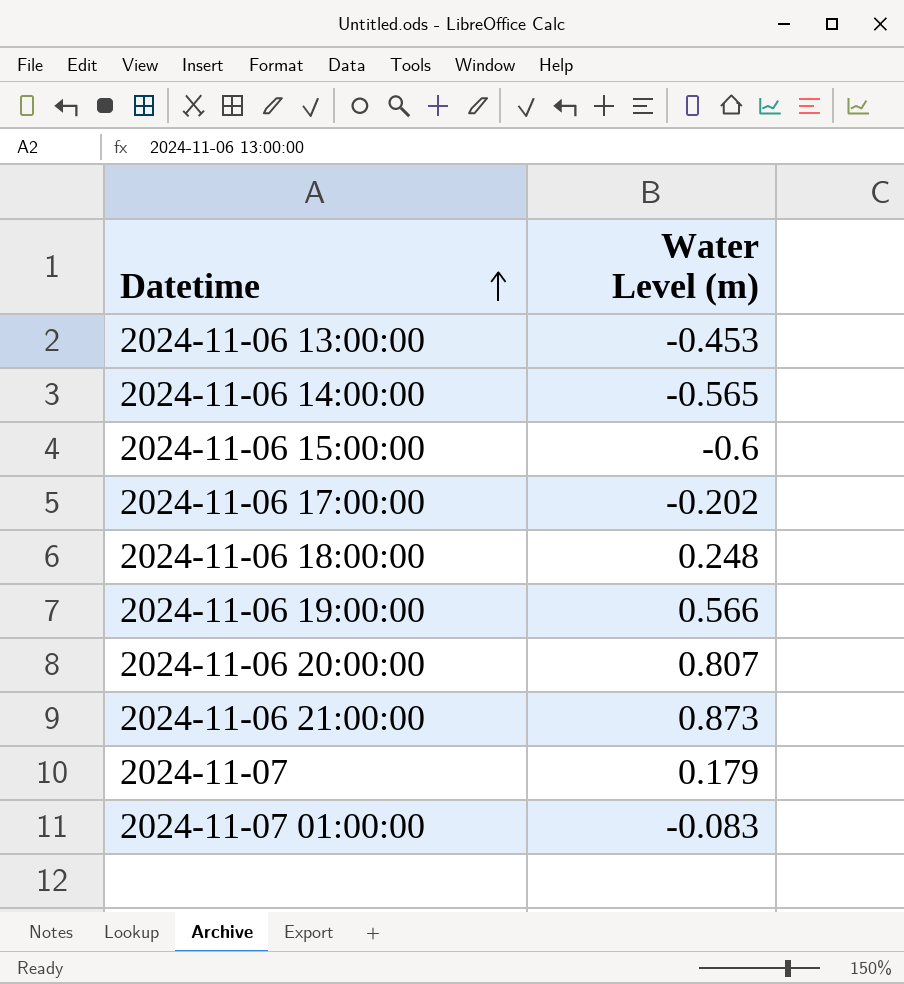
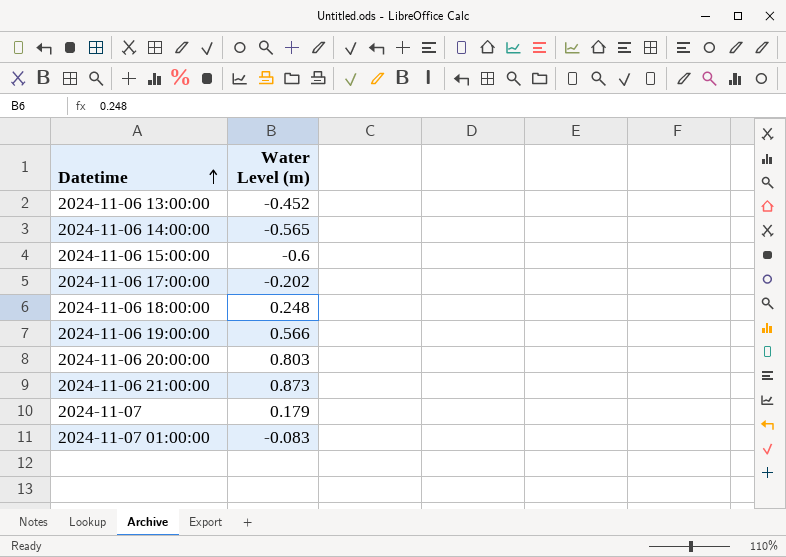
2024-11-06 13:00:00 | Water Level (m): -0.453 -> -0.452
2024-11-06 20:00:00 | Water Level (m): 0.807 -> 0.803

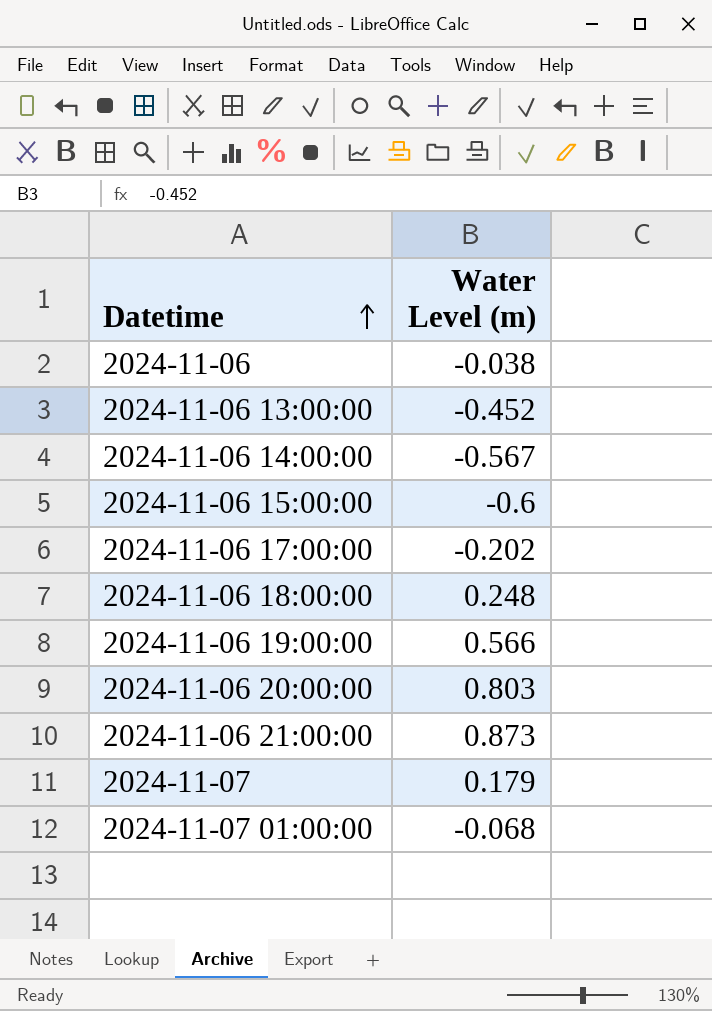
row 2024-11-06: none -> -0.038
2024-11-06 14:00:00 | Water Level (m): -0.565 -> -0.567
2024-11-07 01:00:00 | Water Level (m): -0.083 -> -0.068

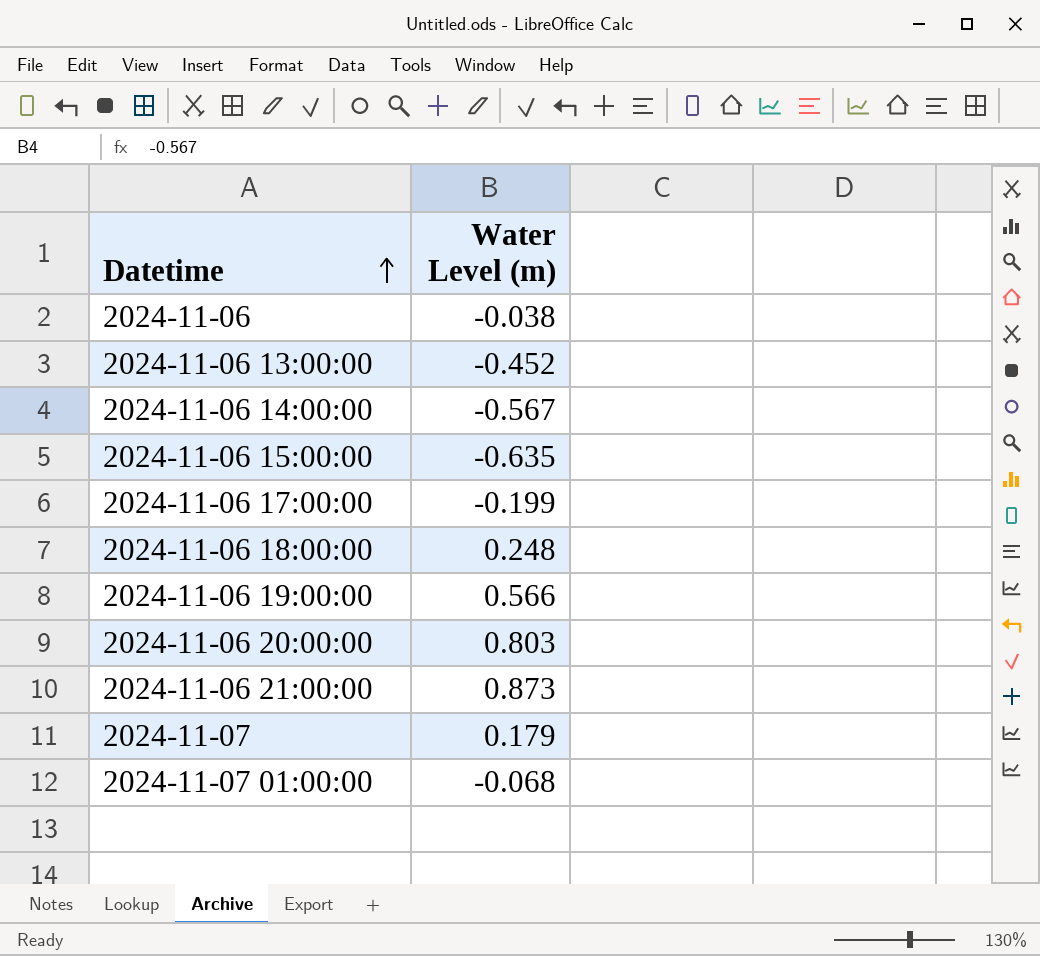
2024-11-06 15:00:00 | Water Level (m): -0.6 -> -0.635
2024-11-06 17:00:00 | Water Level (m): -0.202 -> -0.199

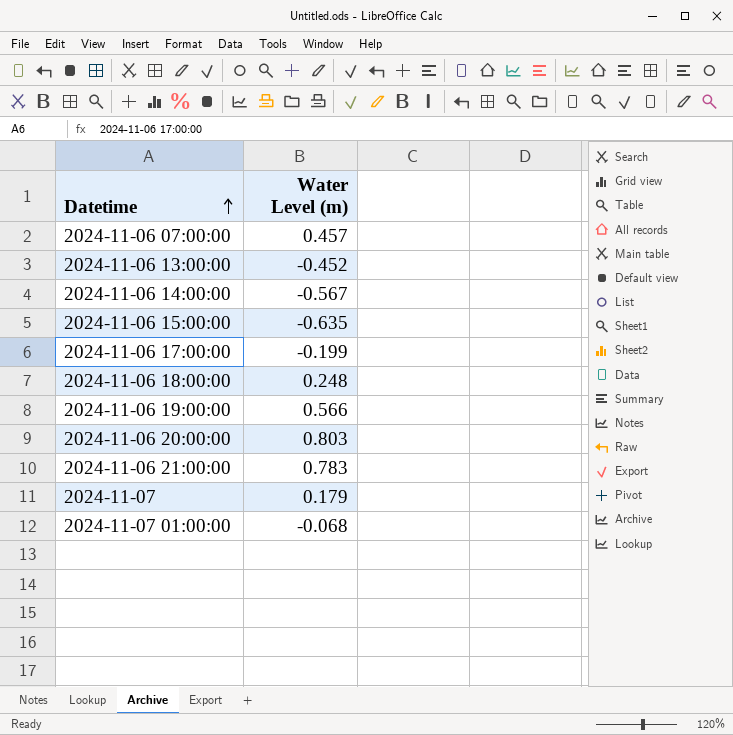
row 2024-11-06: -0.038 -> none
row 2024-11-06 07:00:00: none -> 0.457
2024-11-06 21:00:00 | Water Level (m): 0.873 -> 0.783

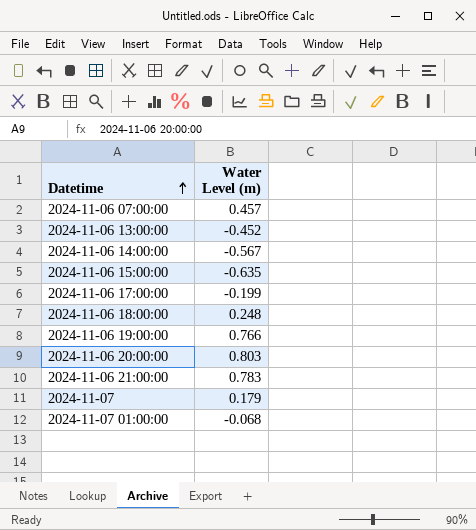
2024-11-06 19:00:00 | Water Level (m): 0.566 -> 0.766

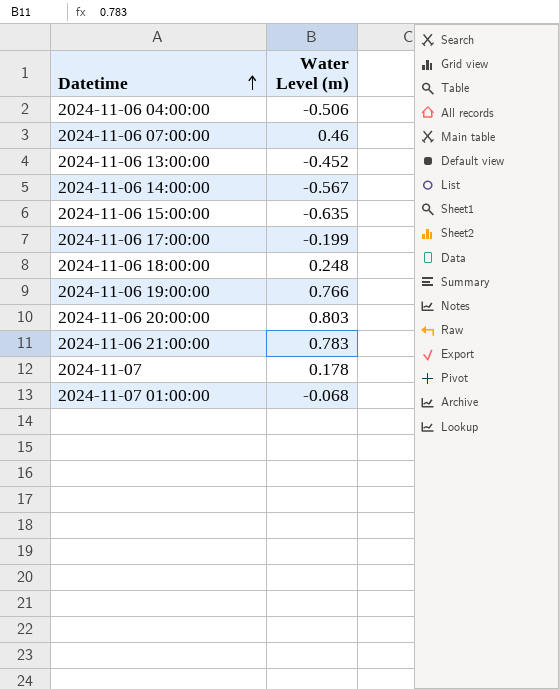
row 2024-11-06 04:00:00: none -> -0.506
2024-11-06 07:00:00 | Water Level (m): 0.457 -> 0.46
2024-11-07 | Water Level (m): 0.179 -> 0.178

